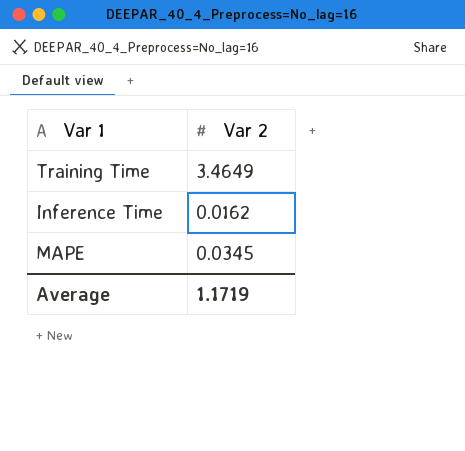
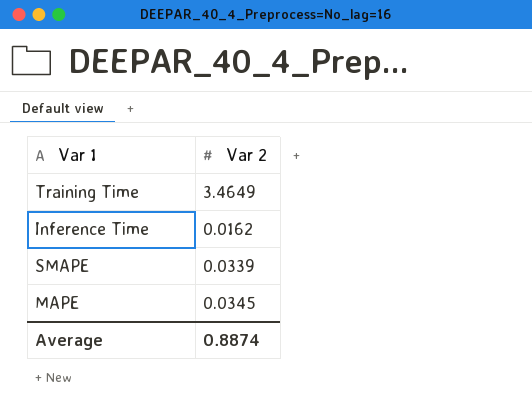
row SMAPE: none -> 0.0339
Average | Var 2: 1.1719 -> 0.8874

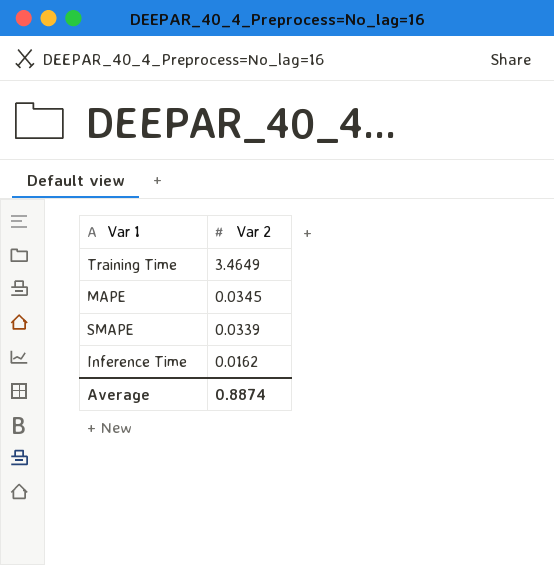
row order: none -> Var 2 descending

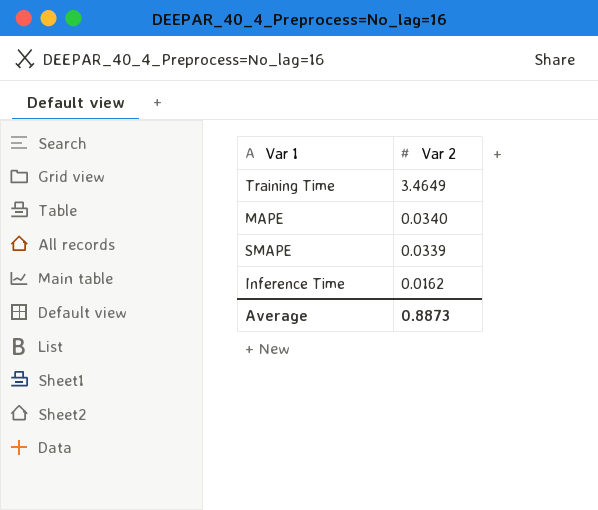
MAPE | Var 2: 0.0345 -> 0.0340
Average | Var 2: 0.8874 -> 0.8873

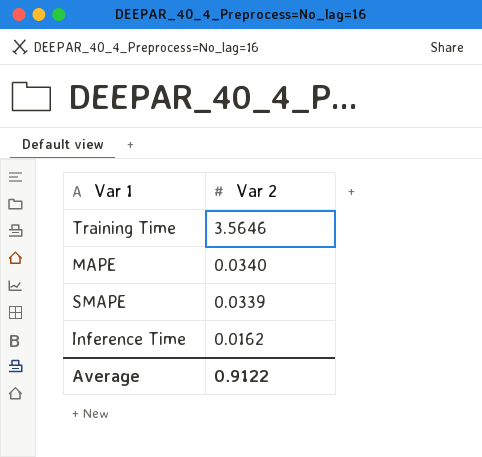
Training Time | Var 2: 3.4649 -> 3.5646
Average | Var 2: 0.8873 -> 0.9122

